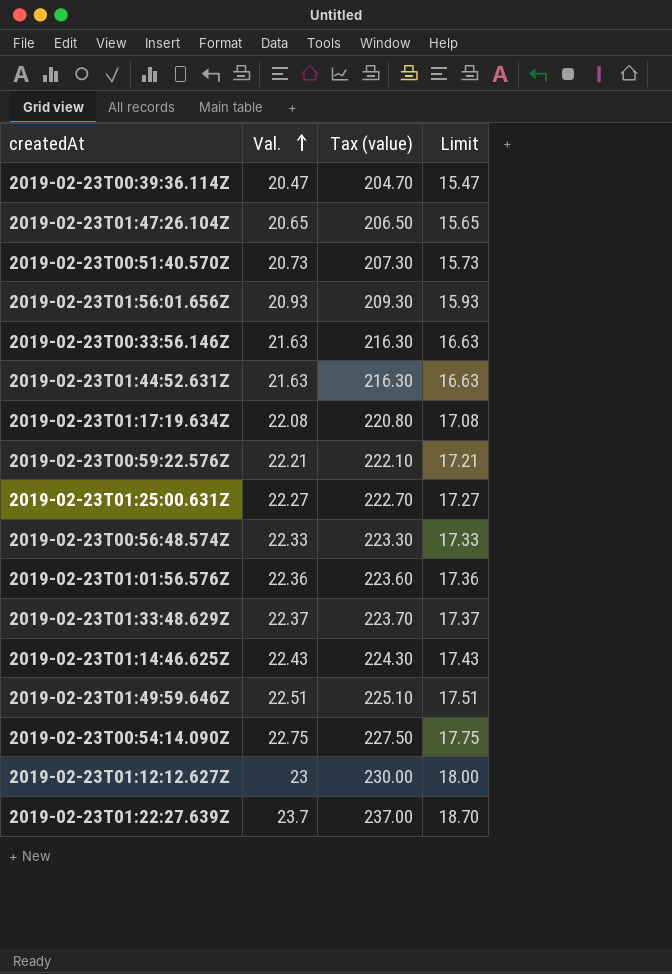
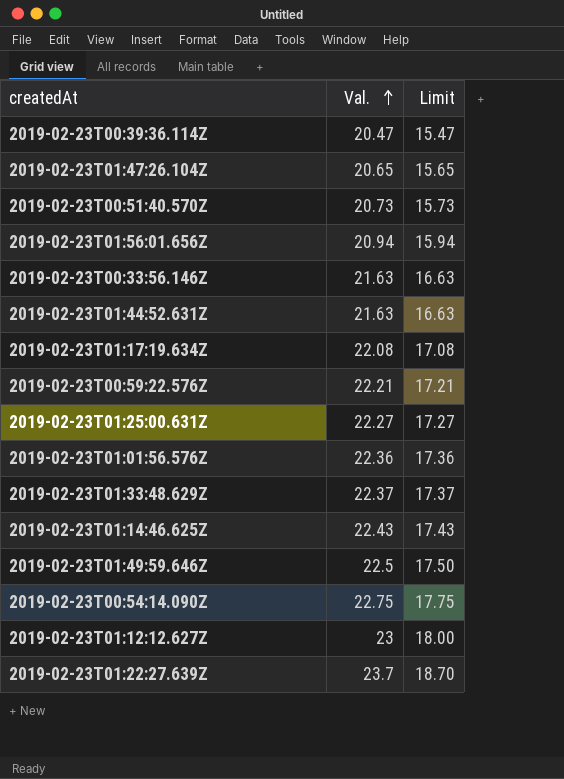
column Tax (value) | formula: [Val.] * 10 -> none
row 2019-02-23T00:56:48.574Z: 22.33 | 223.30 | 17.33 -> none
2019-02-23T01:56:01.656Z | Val.: 20.93 -> 20.94
2019-02-23T01:56:01.656Z | Limit: 15.93 -> 15.94
2019-02-23T01:49:59.646Z | Val.: 22.51 -> 22.5
2019-02-23T01:49:59.646Z | Limit: 17.51 -> 17.50

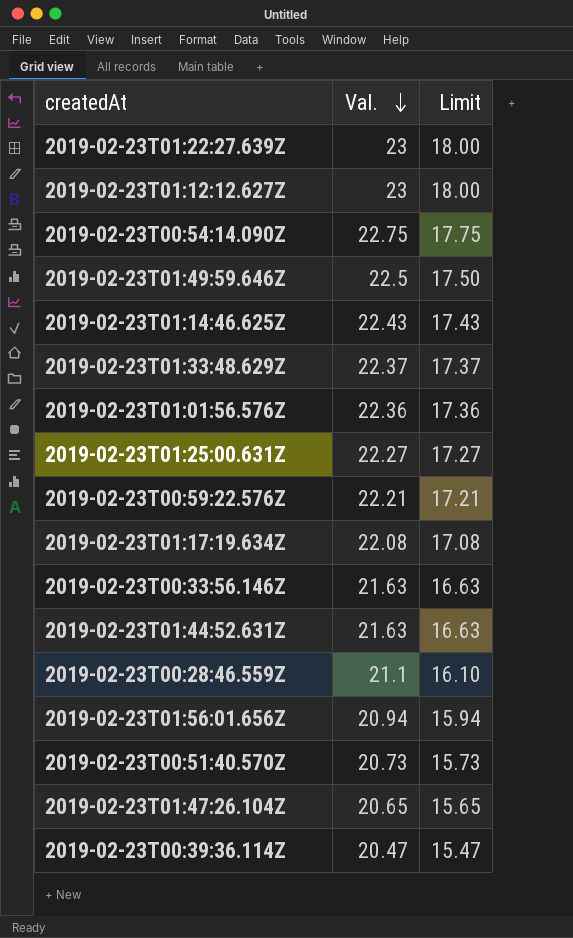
row order: Val. ascending -> Val. descending
2019-02-23T01:22:27.639Z | Val.: 23.7 -> 23
2019-02-23T01:22:27.639Z | Limit: 18.70 -> 18.00
row 2019-02-23T00:28:46.559Z: none -> 21.1 | 16.10

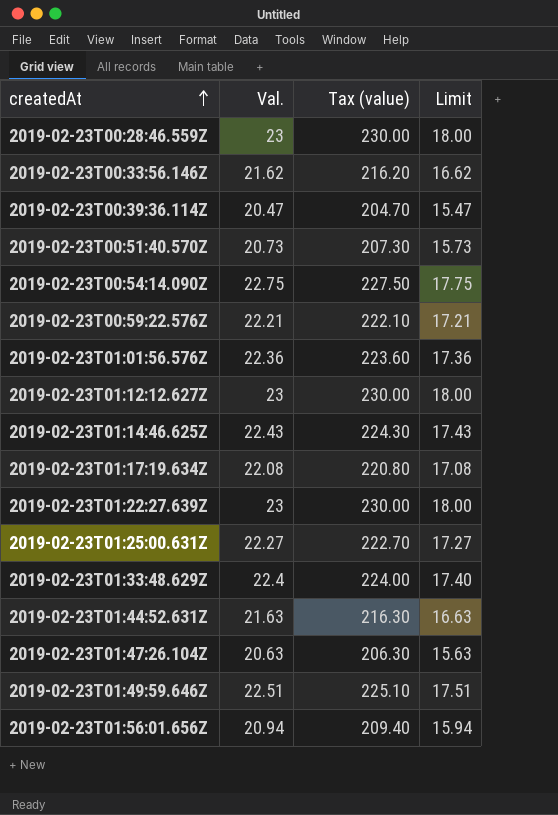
row order: Val. descending -> createdAt ascending
column Tax (value) | formula: none -> [Val.] * 10
2019-02-23T00:28:46.559Z | Val.: 21.1 -> 23
2019-02-23T00:28:46.559Z | Limit: 16.10 -> 18.00
2019-02-23T00:33:56.146Z | Val.: 21.63 -> 21.62
2019-02-23T00:33:56.146Z | Limit: 16.63 -> 16.62
2019-02-23T01:33:48.629Z | Val.: 22.37 -> 22.4
2019-02-23T01:33:48.629Z | Limit: 17.37 -> 17.40
2019-02-23T01:47:26.104Z | Val.: 20.65 -> 20.63
2019-02-23T01:47:26.104Z | Limit: 15.65 -> 15.63
2019-02-23T01:49:59.646Z | Val.: 22.5 -> 22.51
2019-02-23T01:49:59.646Z | Limit: 17.50 -> 17.51

